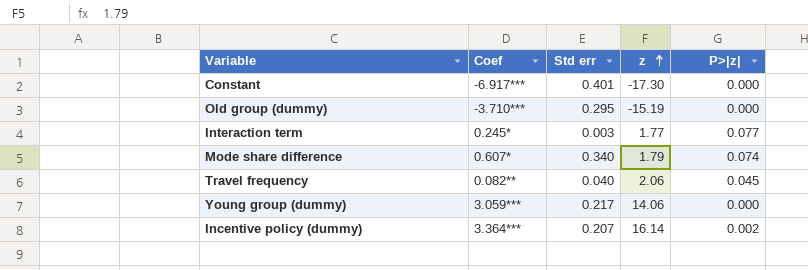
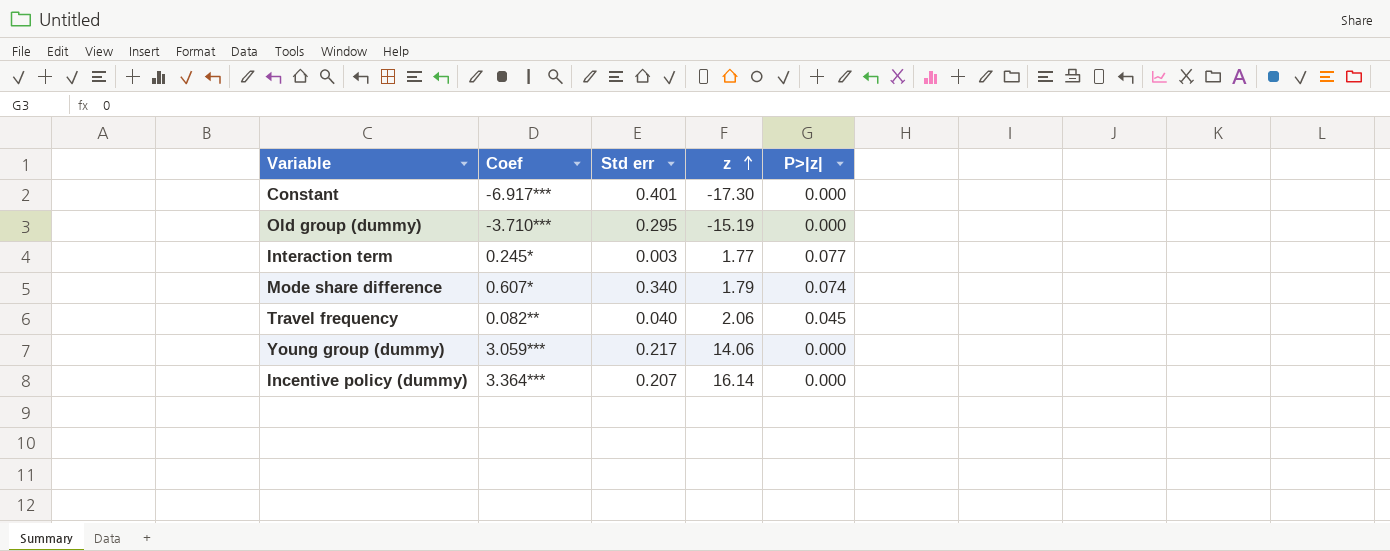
Incentive policy (dummy) | P>|z|: 0.002 -> 0.000

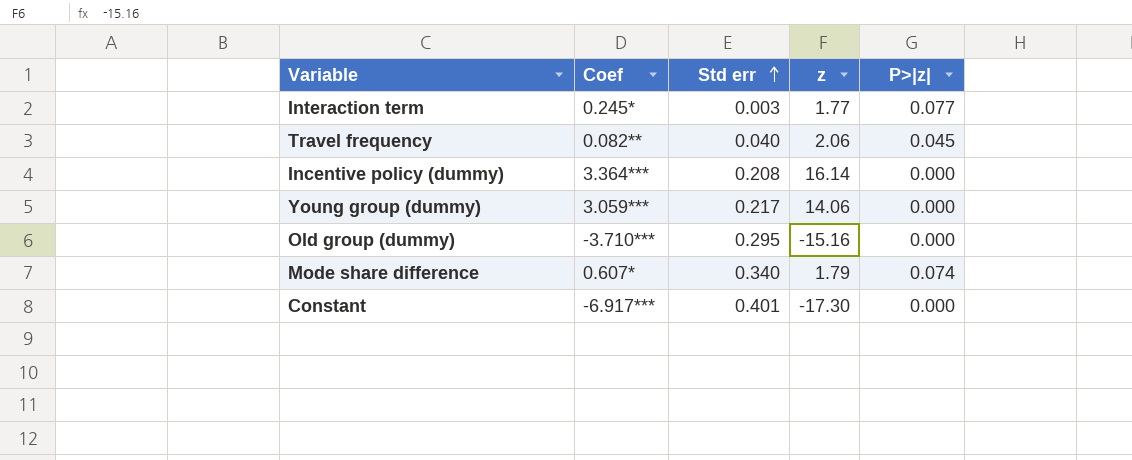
row order: z ascending -> Std err ascending
Incentive policy (dummy) | Std err: 0.207 -> 0.208
Old group (dummy) | z: -15.19 -> -15.16

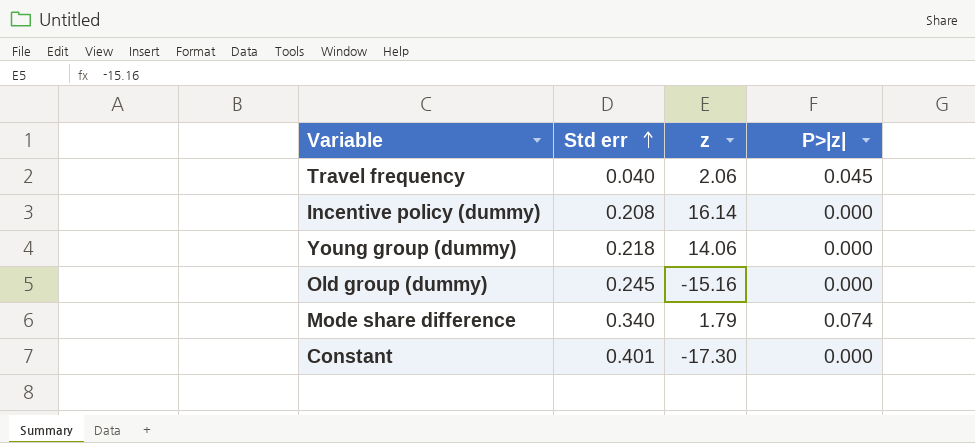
column Coef | position: 2 -> none
row Interaction term: 0.245* | 0.003 | 1.77 | 0.077 -> none
Young group (dummy) | Std err: 0.217 -> 0.218
Old group (dummy) | Std err: 0.295 -> 0.245

